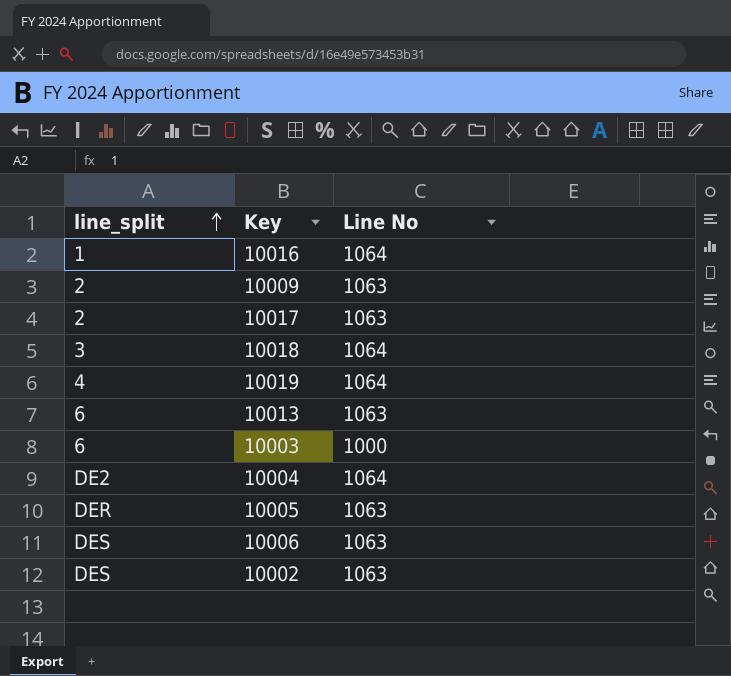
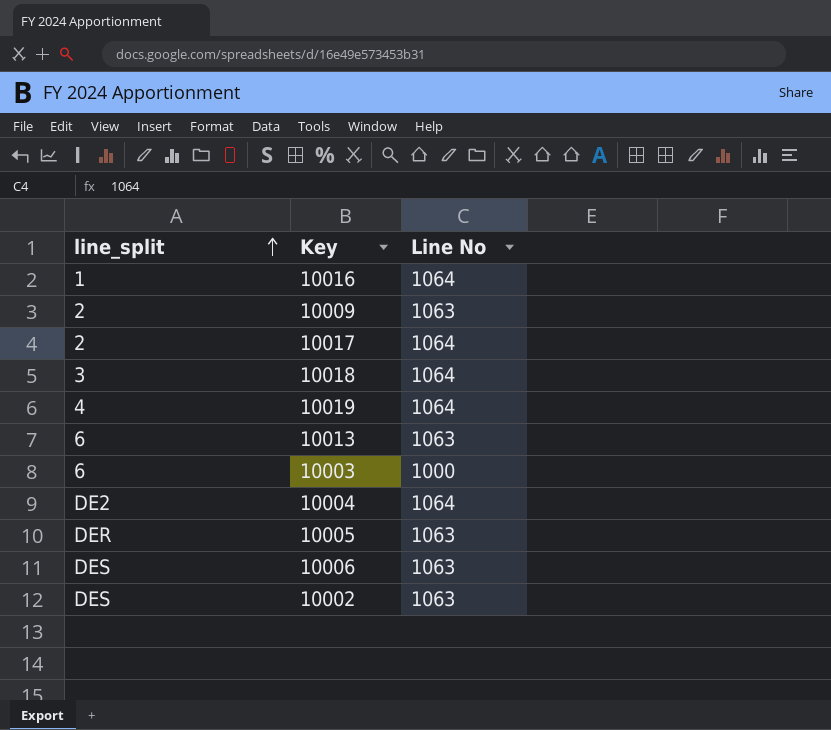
10017 | Line No: 1063 -> 1064

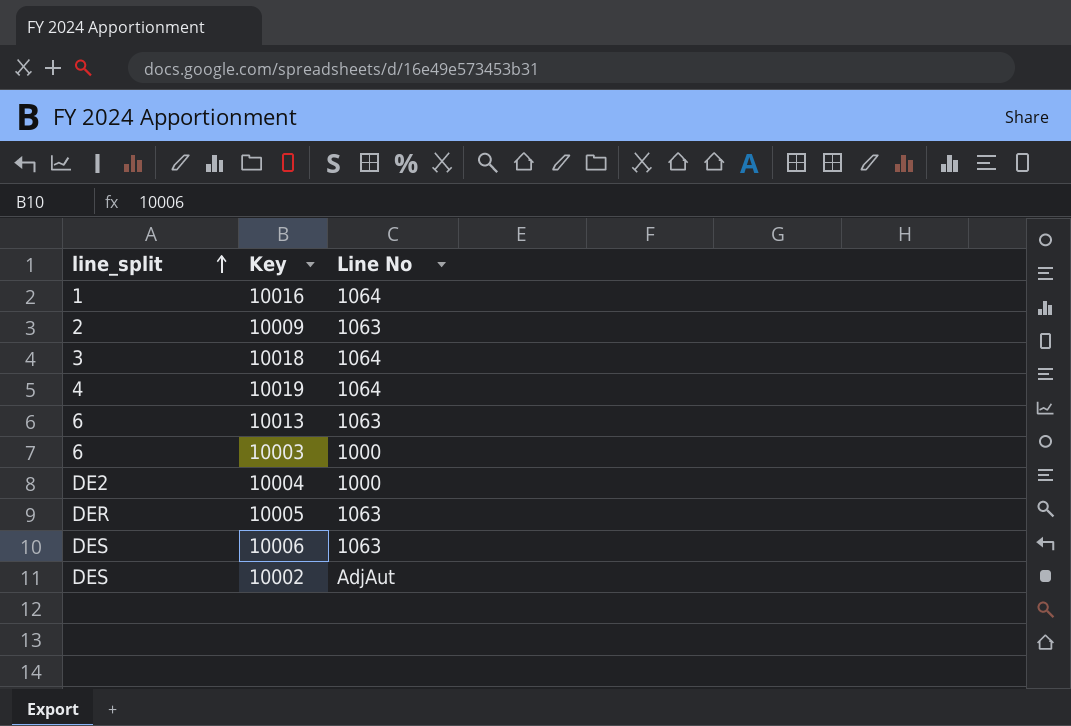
row 10017: 2 | 1064 -> none
10004 | Line No: 1064 -> 1000
10002 | Line No: 1063 -> AdjAut

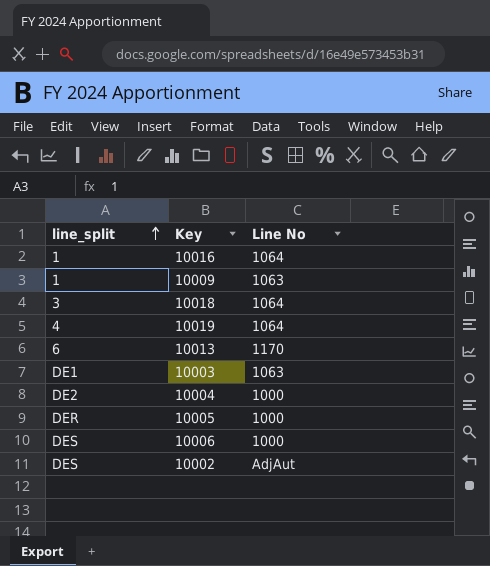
10009 | line_split: 2 -> 1
10013 | Line No: 1063 -> 1170
10003 | line_split: 6 -> DE1
10003 | Line No: 1000 -> 1063
10005 | Line No: 1063 -> 1000
10006 | Line No: 1063 -> 1000

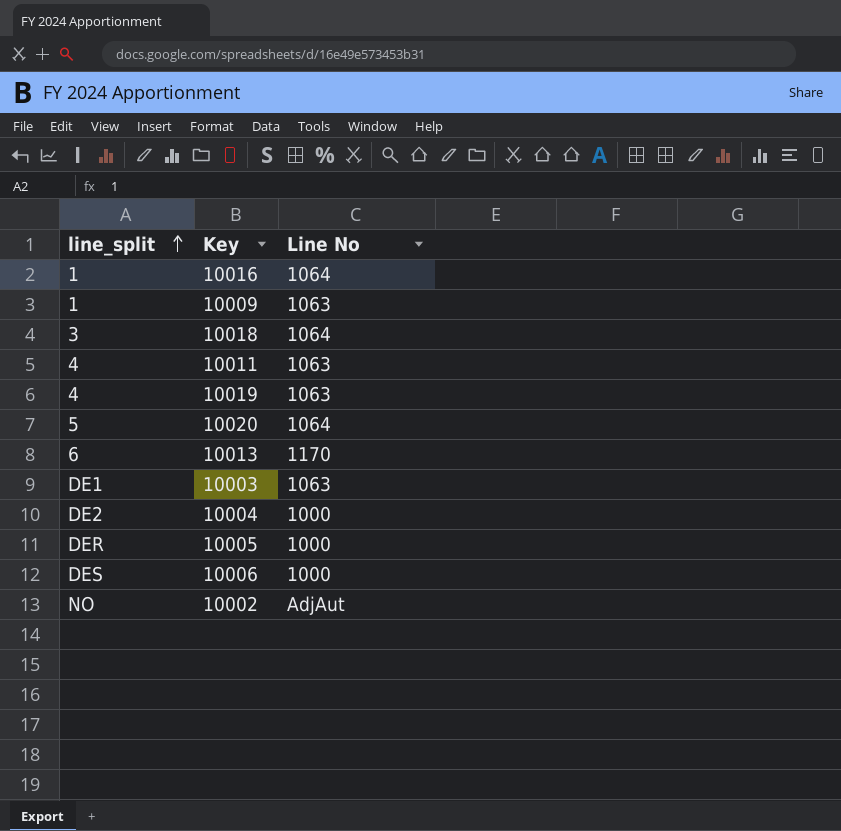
row 10011: none -> 4 | 1063
10019 | Line No: 1064 -> 1063
row 10020: none -> 5 | 1064
10002 | line_split: DES -> NO

